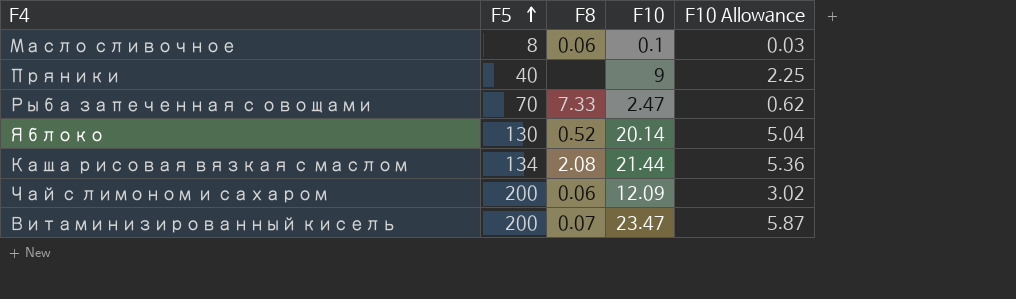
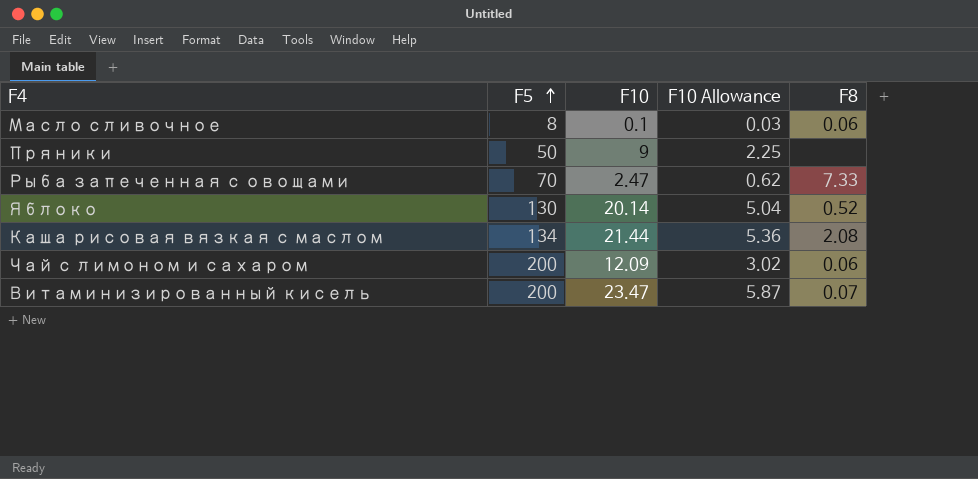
column F8 | position: 3 -> 5
Пряники | F5: 40 -> 50

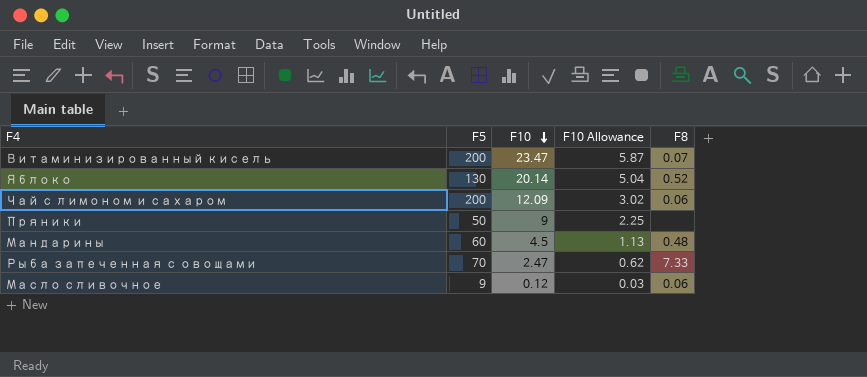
row order: F5 ascending -> F10 descending
row Каша рисовая вязкая с маслом: 134 | 21.44 | 5.36 | 2.08 -> none
row Мандарины: none -> 60 | 4.5 | 1.13 | 0.48
Масло сливочное | F5: 8 -> 9
Масло сливочное | F10: 0.1 -> 0.12

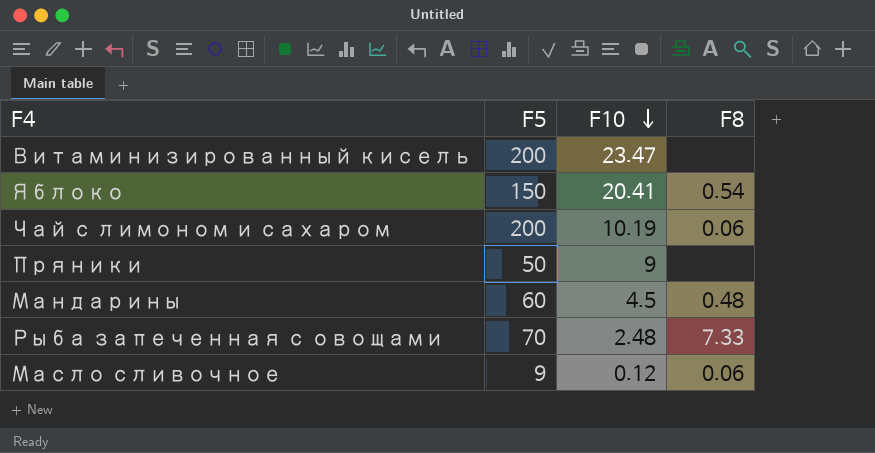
column F10 Allowance | formula: [F10] * 0.25 -> none
Витаминизированный кисель | F8: 0.07 -> none
Яблоко | F5: 130 -> 150
Яблоко | F10: 20.14 -> 20.41
Яблоко | F8: 0.52 -> 0.54
Чай с лимоном и сахаром | F10: 12.09 -> 10.19
Рыба запеченная с овощами | F10: 2.47 -> 2.48

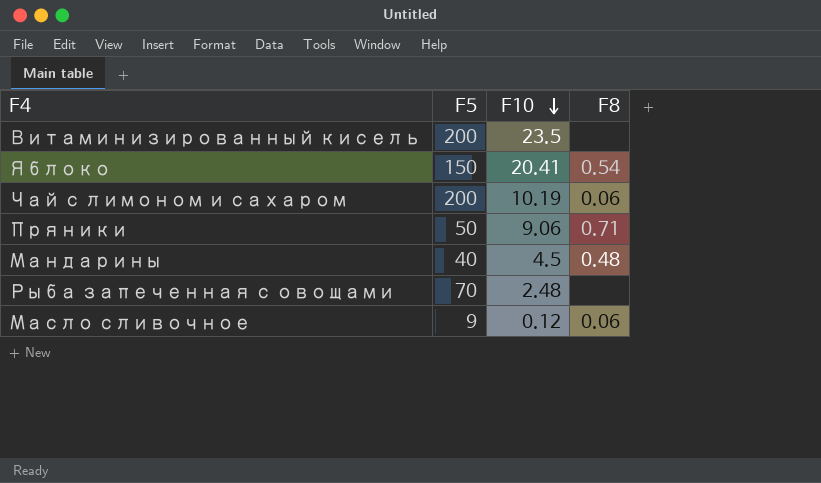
Витаминизированный кисель | F10: 23.47 -> 23.5
Пряники | F10: 9 -> 9.06
Пряники | F8: none -> 0.71
Мандарины | F5: 60 -> 40
Рыба запеченная с овощами | F8: 7.33 -> none

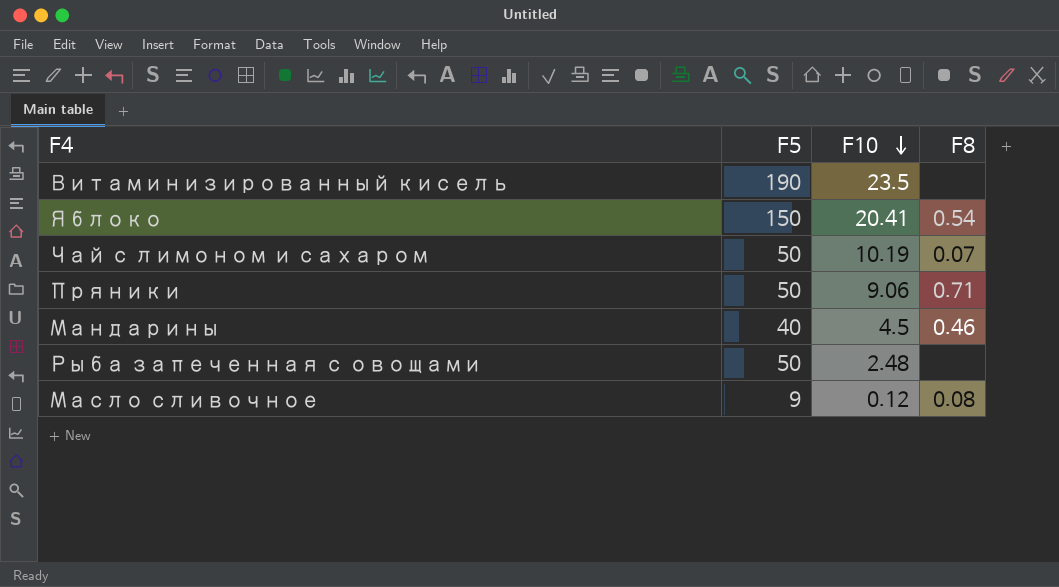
Витаминизированный кисель | F5: 200 -> 190
Чай с лимоном и сахаром | F5: 200 -> 50
Чай с лимоном и сахаром | F8: 0.06 -> 0.07
Мандарины | F8: 0.48 -> 0.46
Рыба запеченная с овощами | F5: 70 -> 50
Масло сливочное | F8: 0.06 -> 0.08

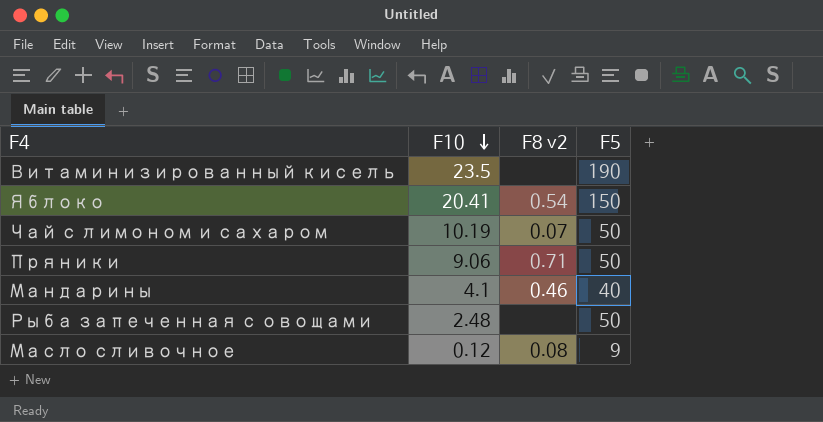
column name: F8 -> F8 v2
column F5 | position: 2 -> 4
Мандарины | F10: 4.5 -> 4.1

